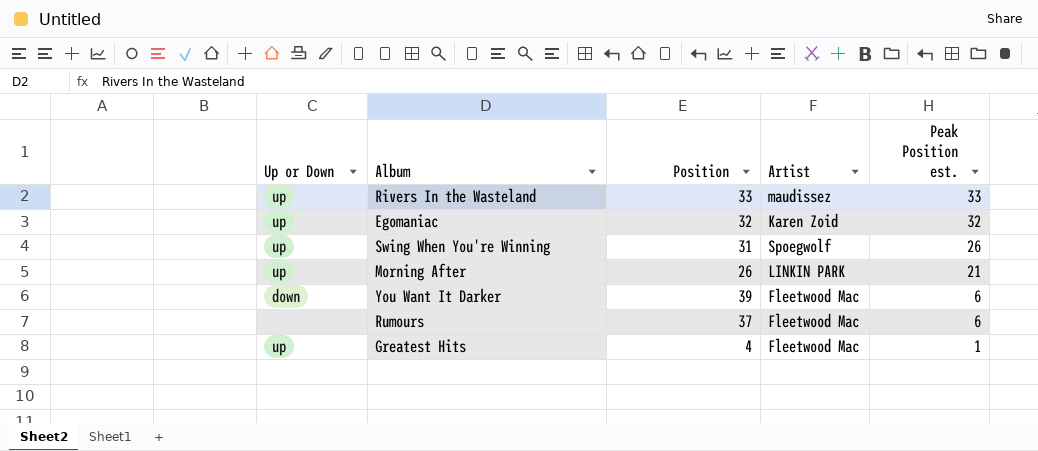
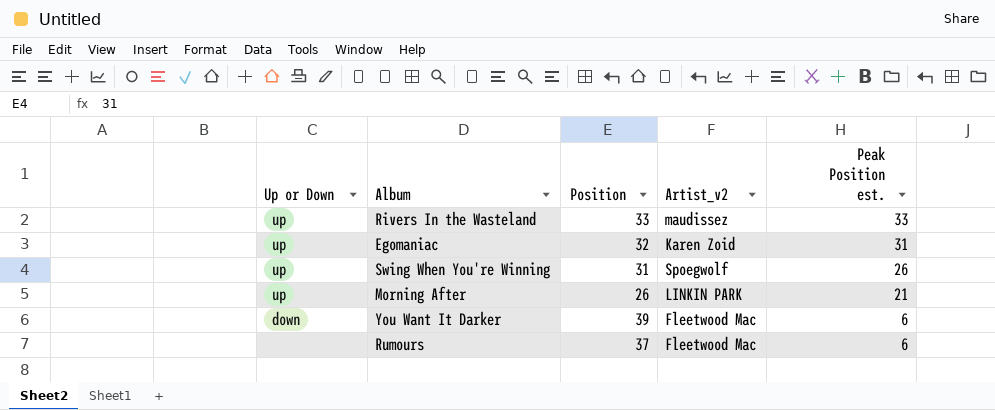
column name: Artist -> Artist_v2
row Greatest Hits: up | 4 | Fleetwood Mac | 1 -> none
Egomaniac | Peak Position est.: 32 -> 31

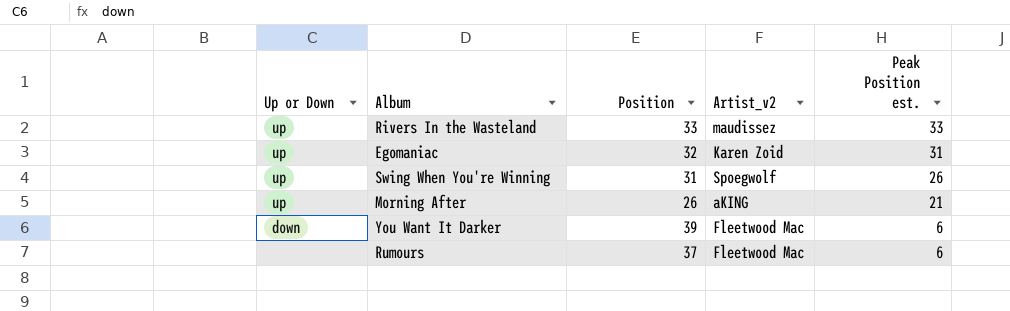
Morning After | Artist_v2: LINKIN PARK -> aKING

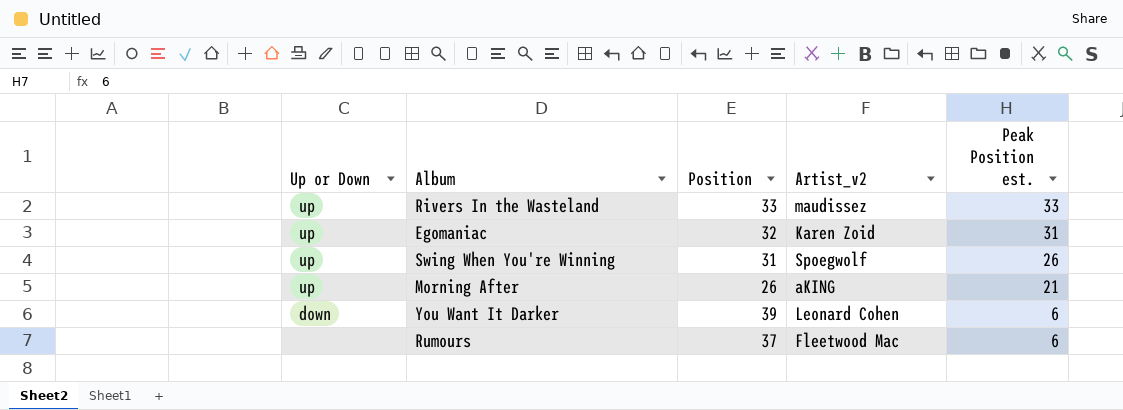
You Want It Darker | Artist_v2: Fleetwood Mac -> Leonard Cohen

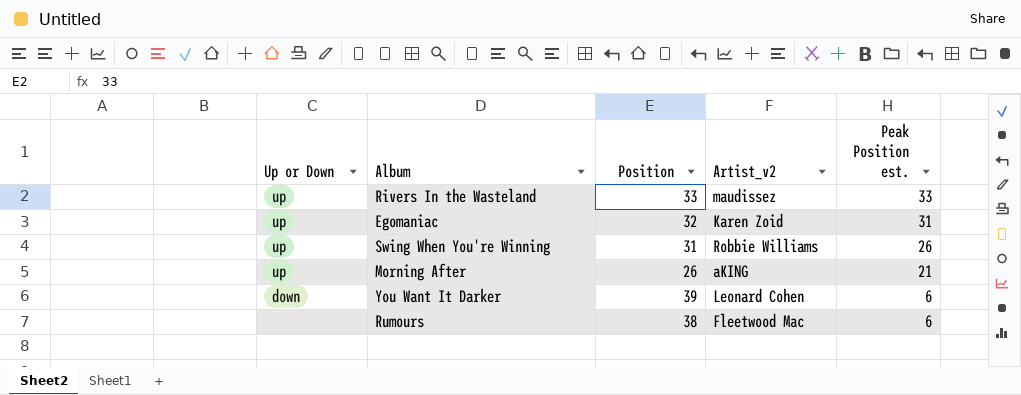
Swing When You're Winning | Artist_v2: Spoegwolf -> Robbie Williams
Rumours | Position: 37 -> 38

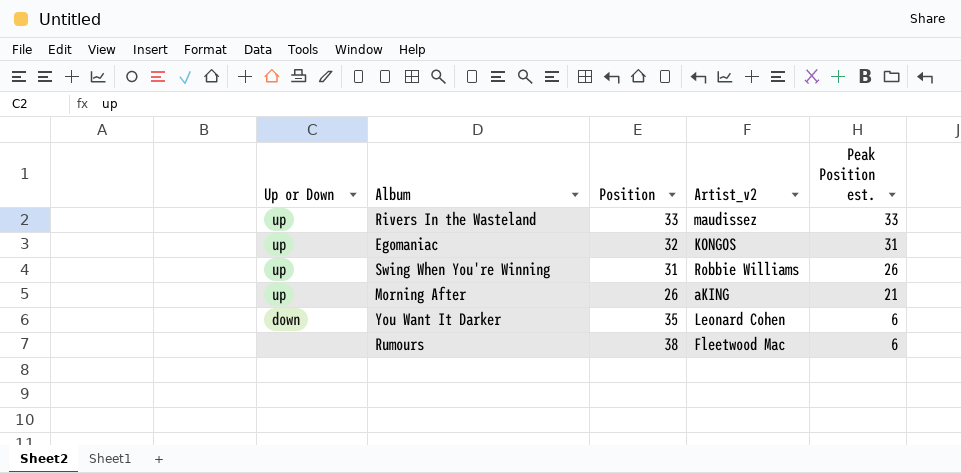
Egomaniac | Artist_v2: Karen Zoid -> KONGOS
You Want It Darker | Position: 39 -> 35

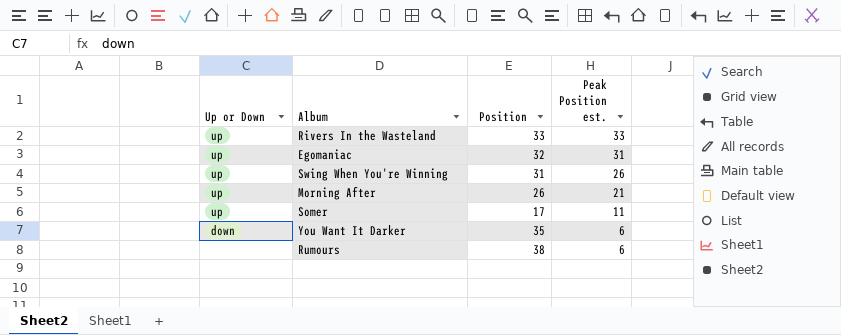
column Artist_v2 | position: 4 -> none
row Somer: none -> up | 17 | 11

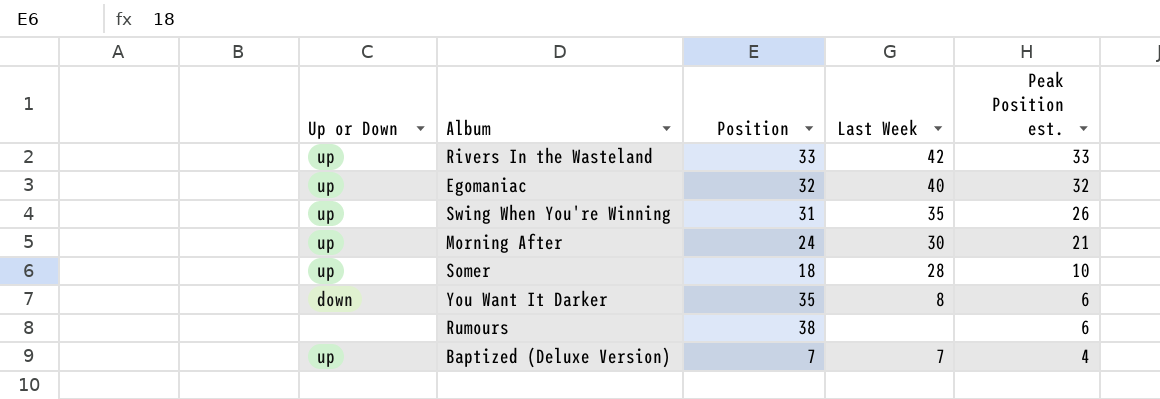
column Last Week | position: none -> 4
Egomaniac | Peak Position est.: 31 -> 32
Morning After | Position: 26 -> 24
Somer | Position: 17 -> 18
Somer | Peak Position est.: 11 -> 10
row Baptized (Deluxe Version): none -> up | 7 | 7 | 4

